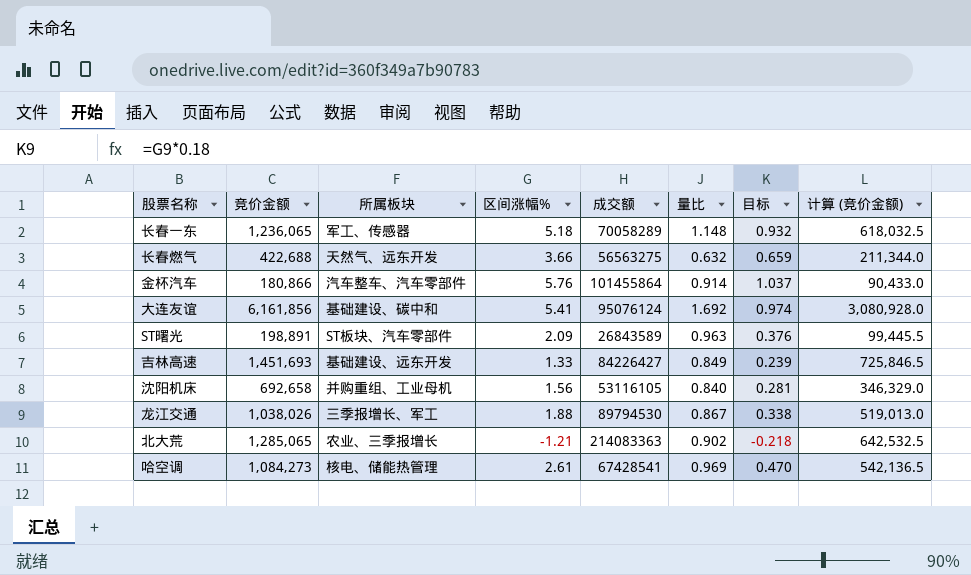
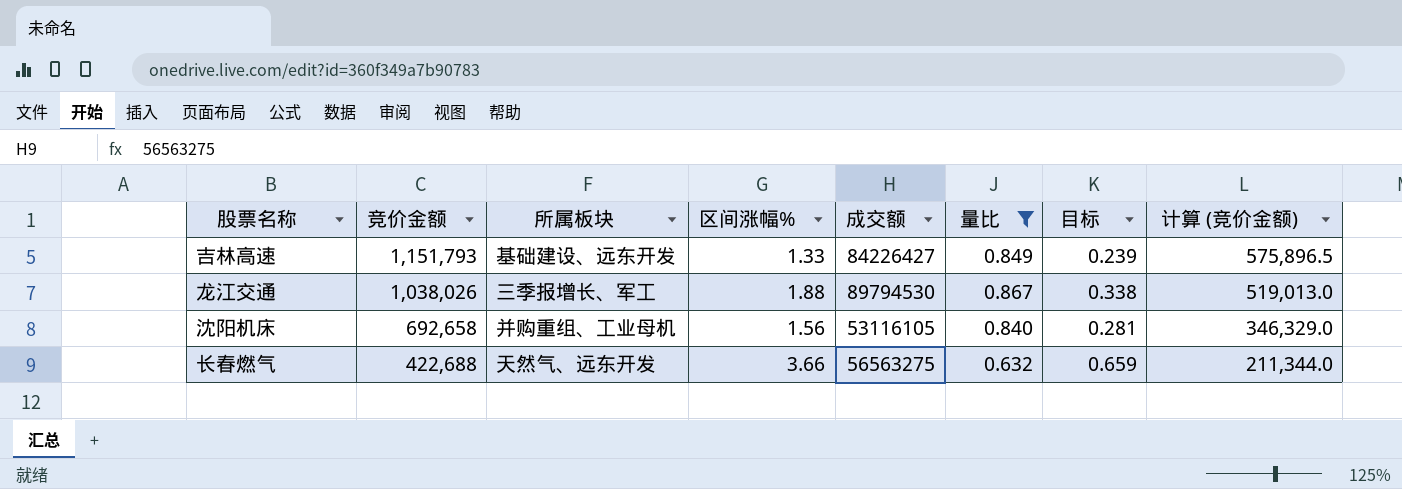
filter: none -> 量比 <= 0.867
row order: none -> 竞价金额 descending
吉林高速 | 竞价金额: 1,451,693 -> 1,151,793
吉林高速 | 计算 (竞价金额): 725,846.5 -> 575,896.5

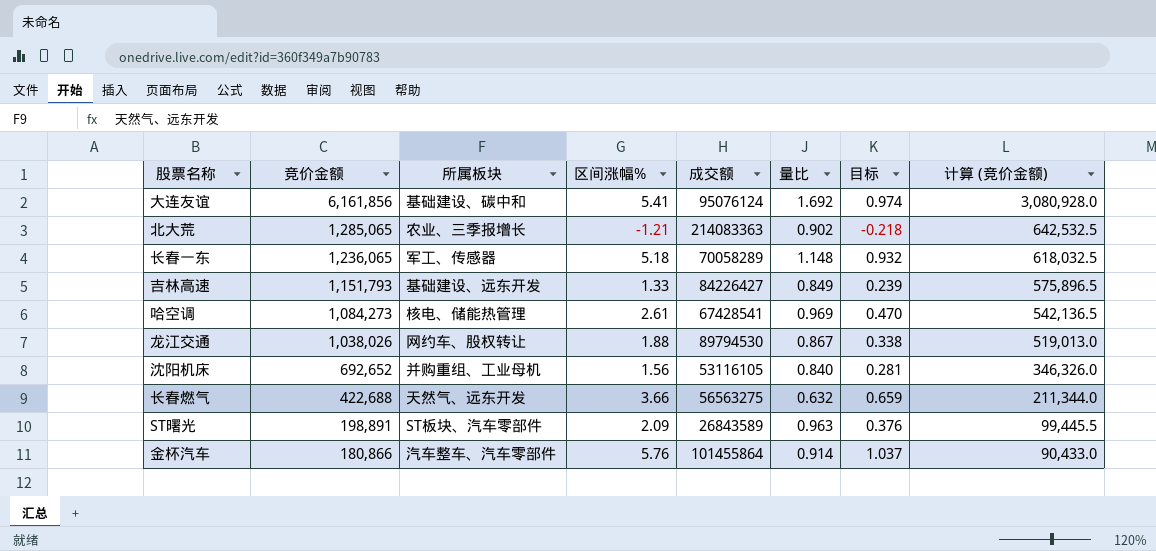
filter: 量比 <= 0.867 -> none
龙江交通 | 所属板块: 三季报增长、军工 -> 网约车、股权转让
沈阳机床 | 竞价金额: 692,658 -> 692,652
沈阳机床 | 计算 (竞价金额): 346,329.0 -> 346,326.0

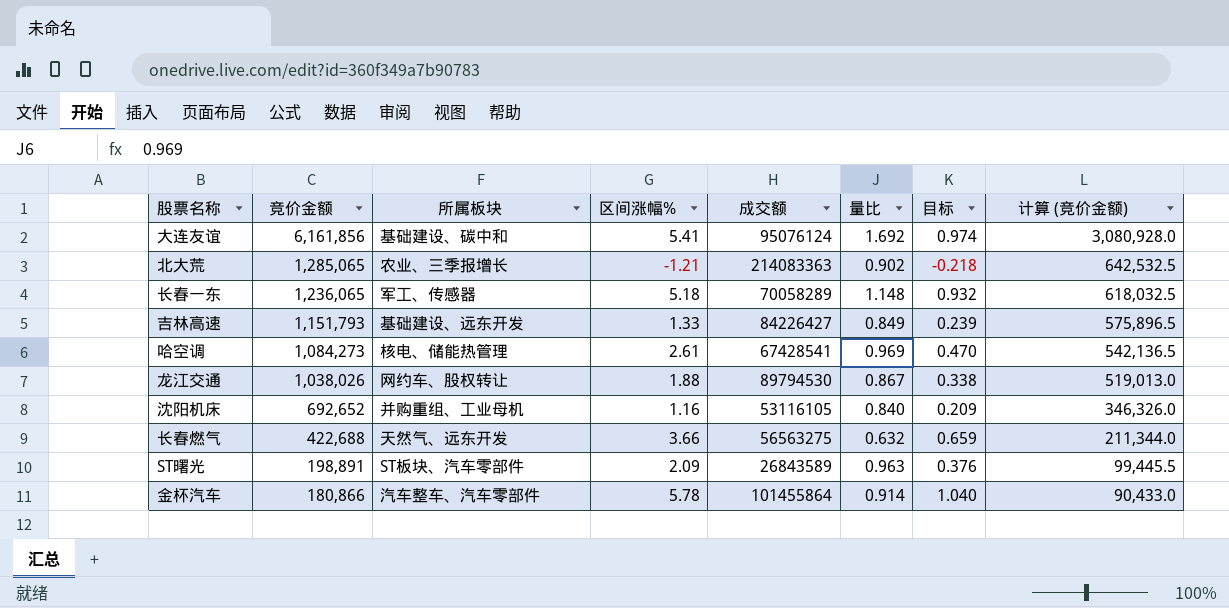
沈阳机床 | 区间涨幅%: 1.56 -> 1.16
沈阳机床 | 目标: 0.281 -> 0.209
金杯汽车 | 区间涨幅%: 5.76 -> 5.78
金杯汽车 | 目标: 1.037 -> 1.040

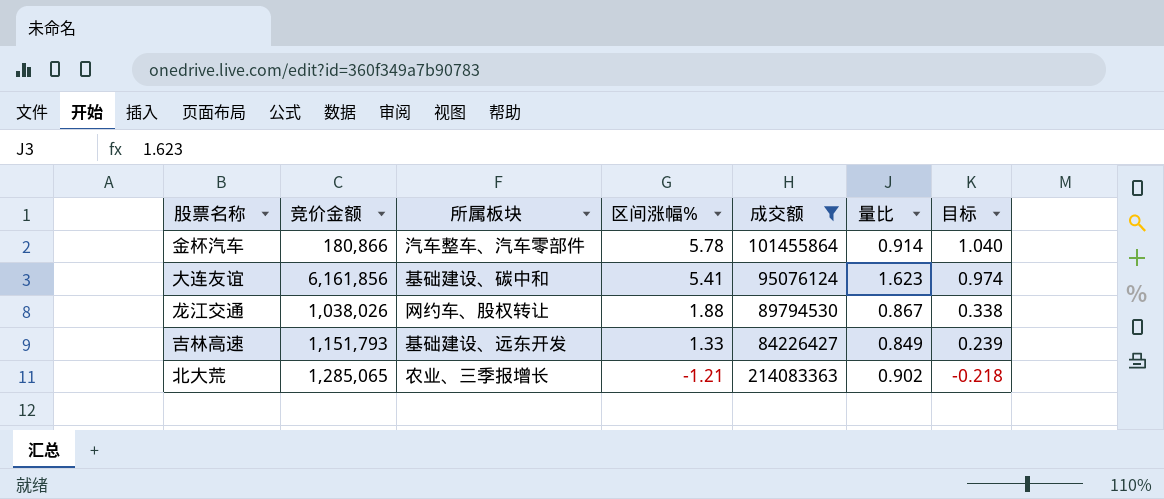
filter: none -> 成交额 >= 84226427
row order: 竞价金额 descending -> 区间涨幅% descending
column 计算 (竞价金额) | formula: [竞价金额] * 0.5 -> none
大连友谊 | 量比: 1.692 -> 1.623

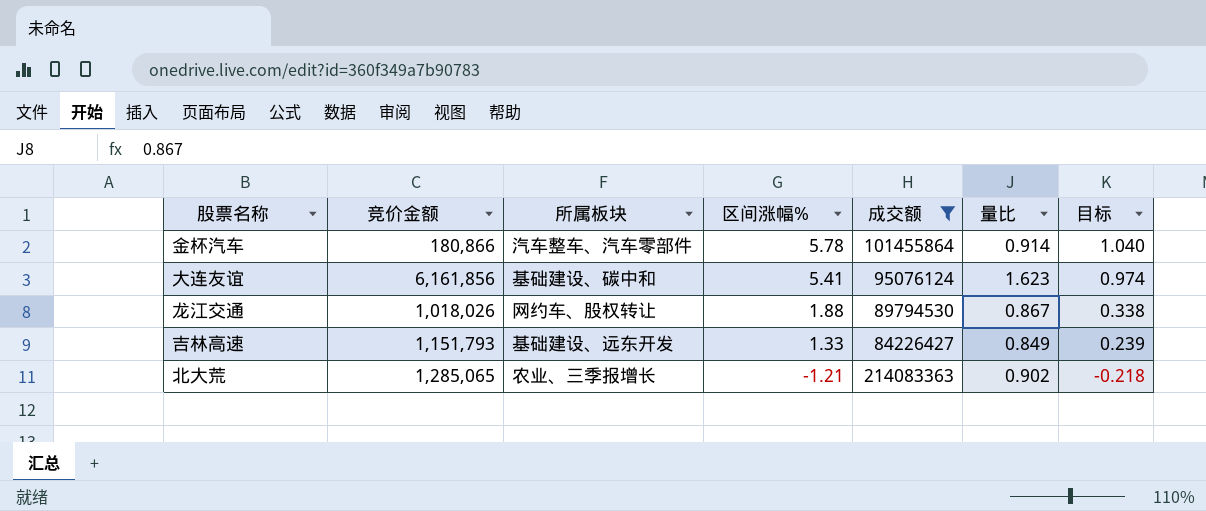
龙江交通 | 竞价金额: 1,038,026 -> 1,018,026

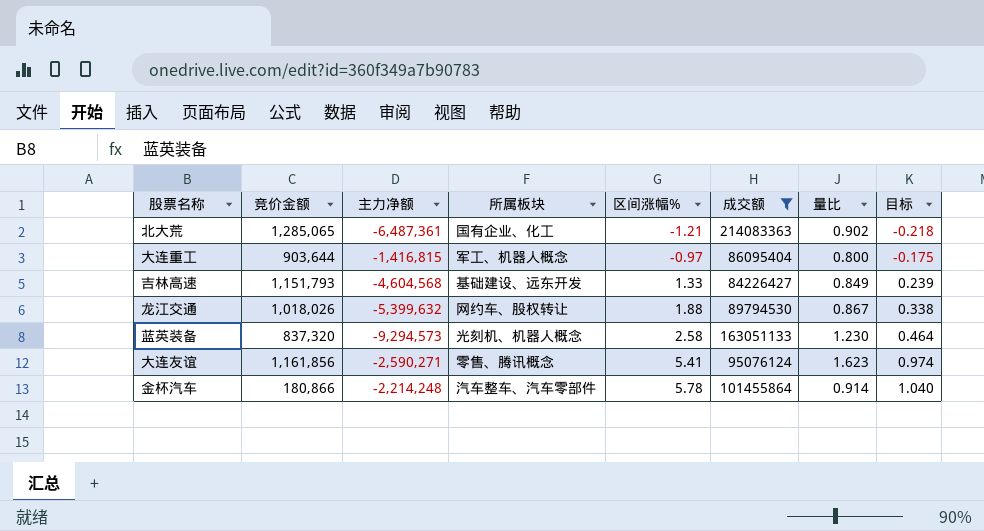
row order: 区间涨幅% descending -> 区间涨幅% ascending
column 主力净额 | position: none -> 3
北大荒 | 所属板块: 农业、三季报增长 -> 国有企业、化工
row 大连重工: none -> 903,644 | -1,416,815 | 军工、机器人概念 | -0.97 | 86095404 | 0.800 | -0.175
row 蓝英装备: none -> 837,320 | -9,294,573 | 光刻机、机器人概念 | 2.58 | 163051133 | 1.230 | 0.464
大连友谊 | 竞价金额: 6,161,856 -> 1,161,856
大连友谊 | 所属板块: 基础建设、碳中和 -> 零售、腾讯概念

